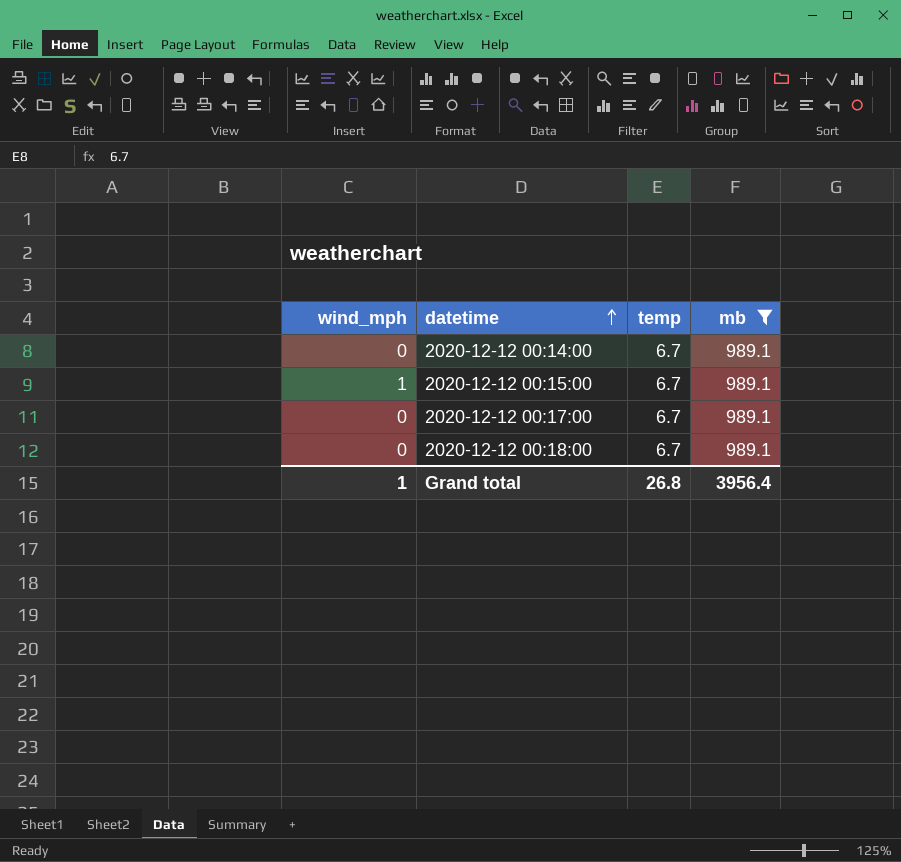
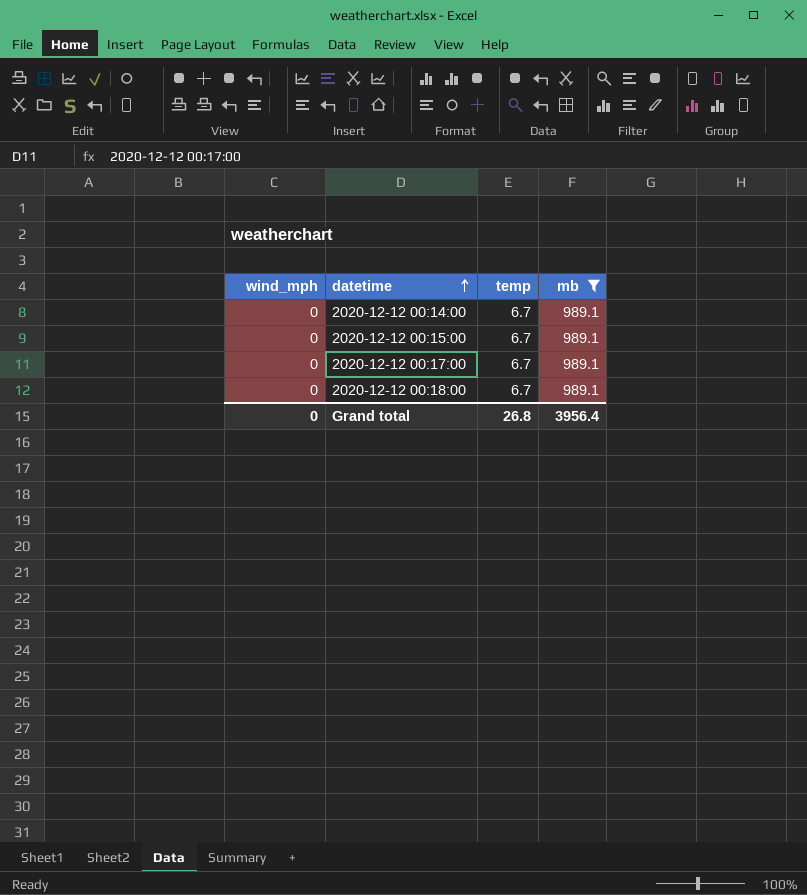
2020-12-12 00:15:00 | wind_mph: 1 -> 0
Grand total | wind_mph: 1 -> 0

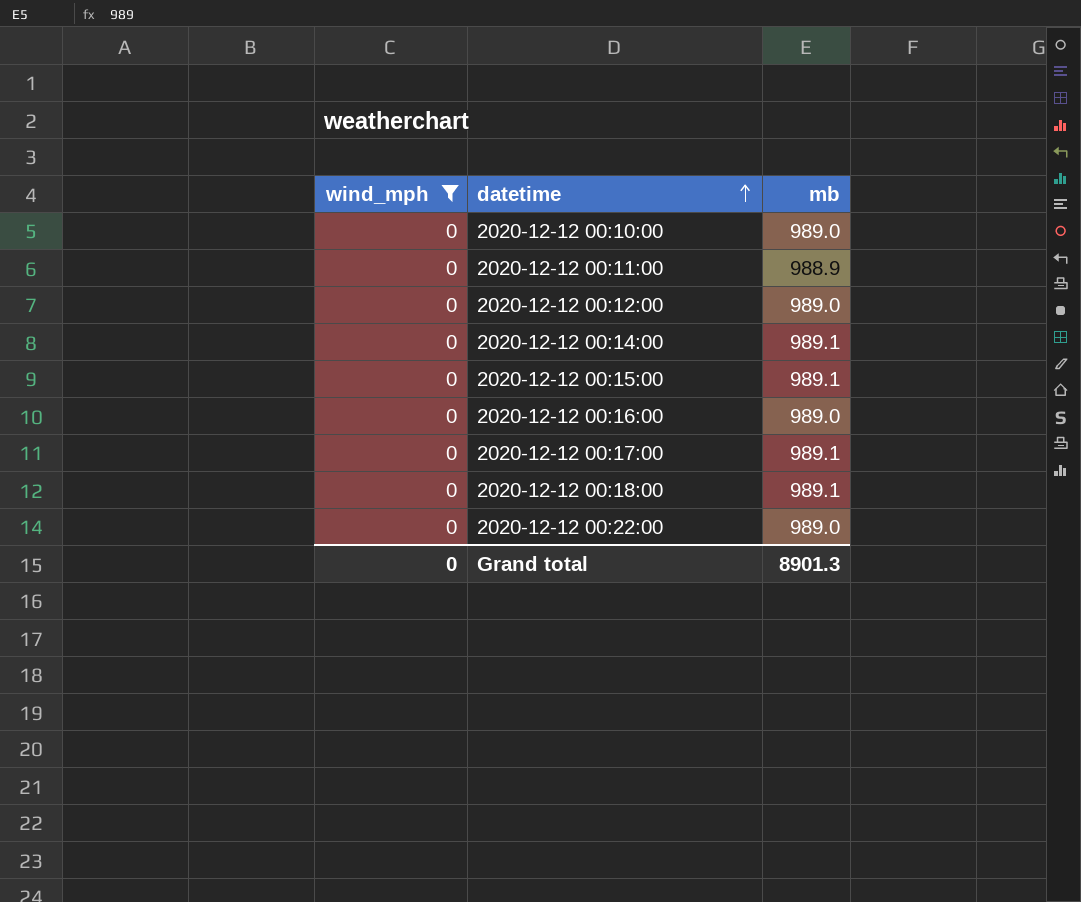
filter: mb = 989.1 -> wind_mph = 0
column temp | position: 3 -> none
Grand total | mb: 3956.4 -> 8901.3

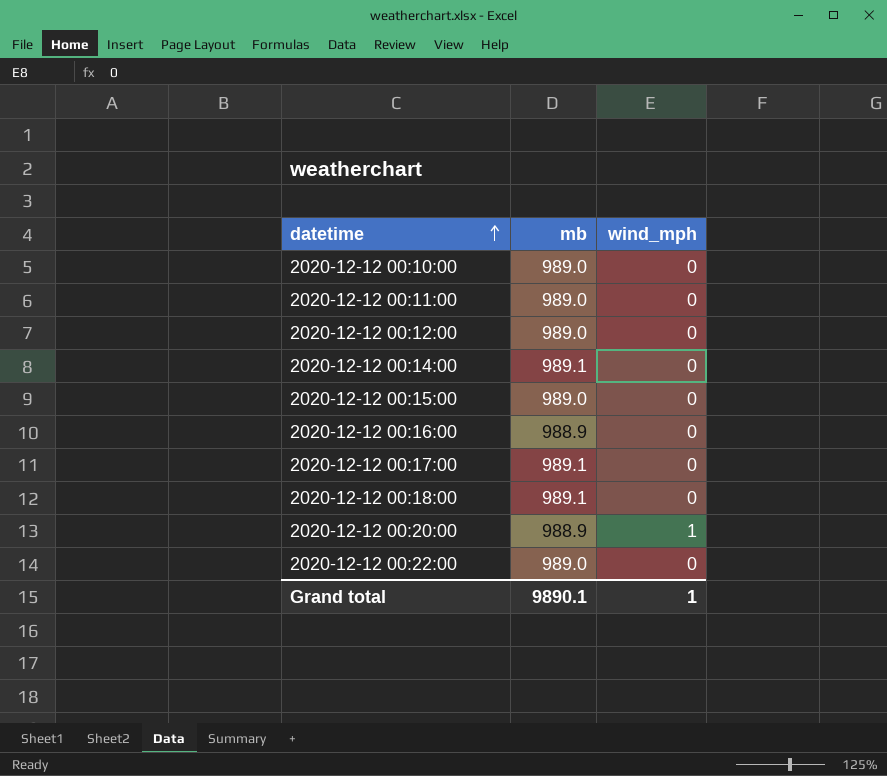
filter: wind_mph = 0 -> none
column wind_mph | position: 1 -> 3
2020-12-12 00:11:00 | mb: 988.9 -> 989.0
2020-12-12 00:15:00 | mb: 989.1 -> 989.0
2020-12-12 00:16:00 | mb: 989.0 -> 988.9
Grand total | mb: 8901.3 -> 9890.1
Grand total | wind_mph: 0 -> 1

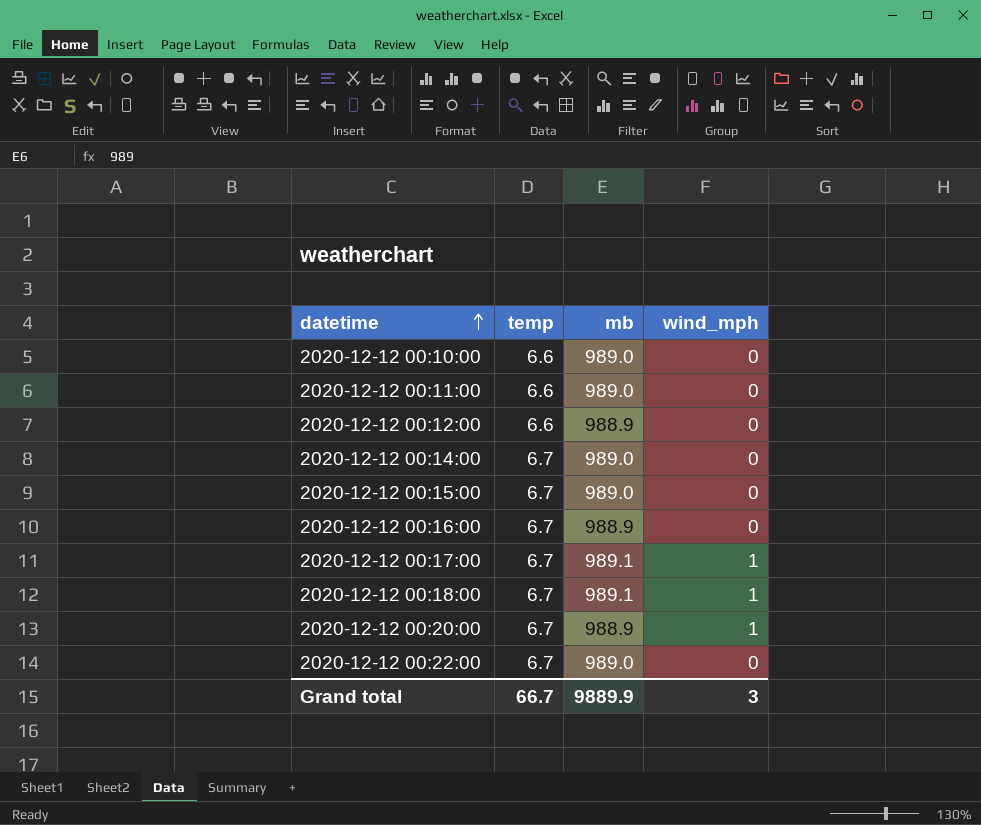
column temp | position: none -> 2
2020-12-12 00:12:00 | mb: 989.0 -> 988.9
2020-12-12 00:14:00 | mb: 989.1 -> 989.0
2020-12-12 00:17:00 | wind_mph: 0 -> 1
2020-12-12 00:18:00 | wind_mph: 0 -> 1
Grand total | mb: 9890.1 -> 9889.9
Grand total | wind_mph: 1 -> 3

